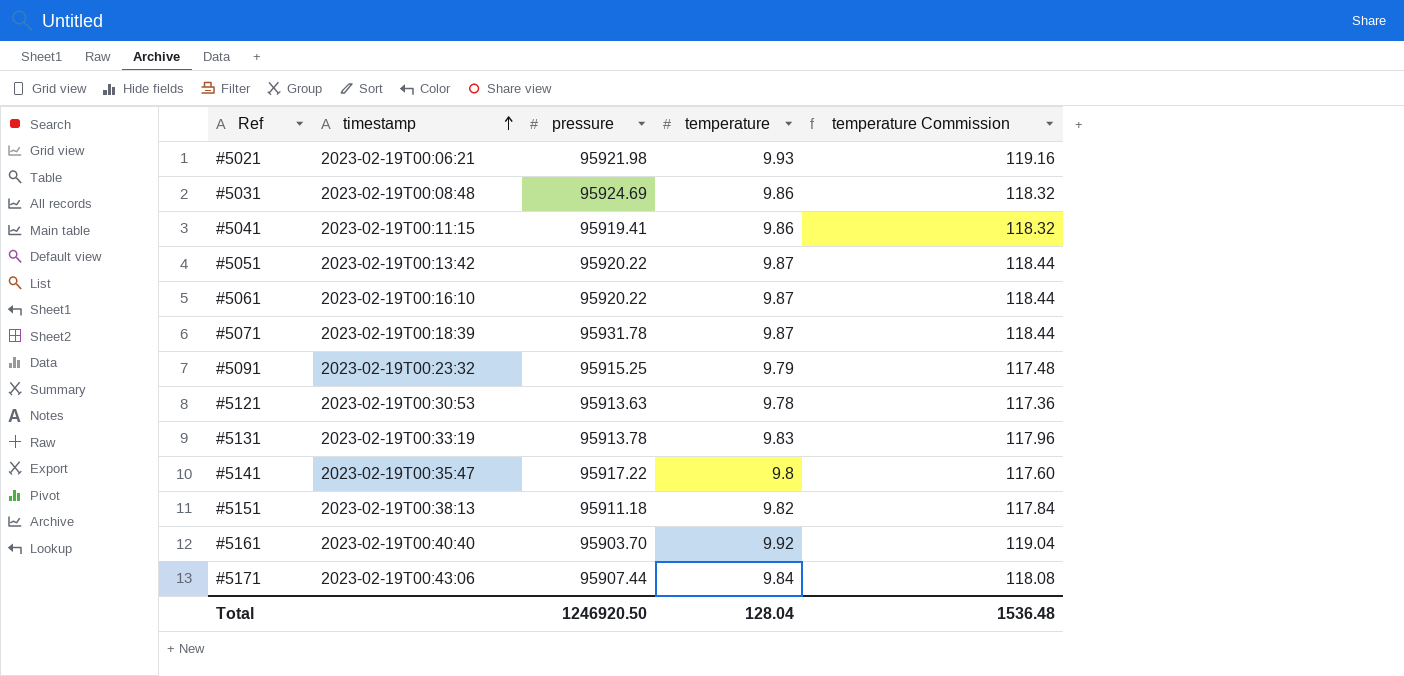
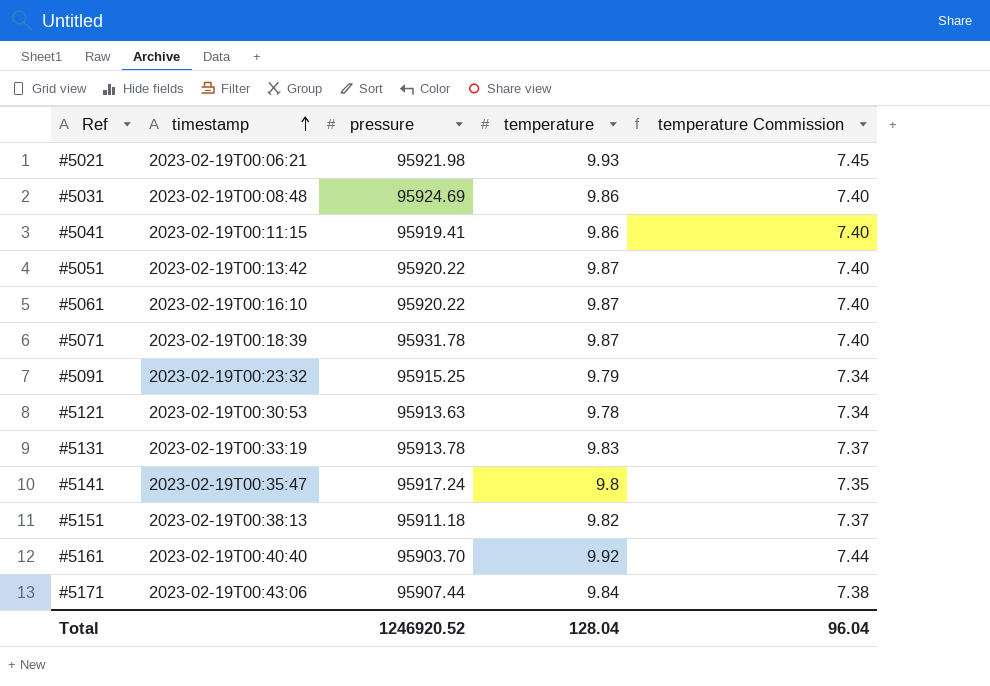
column temperature Commission | formula: [temperature] * 12 -> [temperature] * 0.75
#5141 | pressure: 95917.22 -> 95917.24
Total | pressure: 1246920.50 -> 1246920.52
Total | temperature Commission: 1536.48 -> 96.04

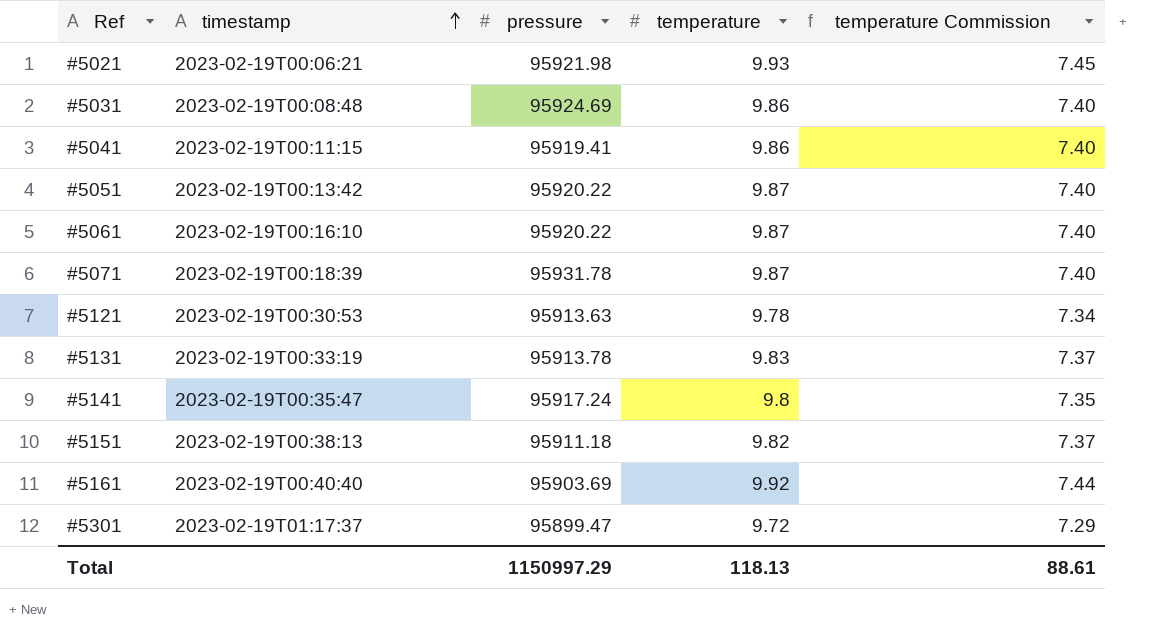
row #5091: 2023-02-19T00:23:32 | 95915.25 | 9.79 | 7.34 -> none
row #5171: 2023-02-19T00:43:06 | 95907.44 | 9.84 | 7.38 -> none
#5161 | pressure: 95903.70 -> 95903.69
row #5301: none -> 2023-02-19T01:17:37 | 95899.47 | 9.72 | 7.29
Total | pressure: 1246920.52 -> 1150997.29
Total | temperature: 128.04 -> 118.13
Total | temperature Commission: 96.04 -> 88.61

